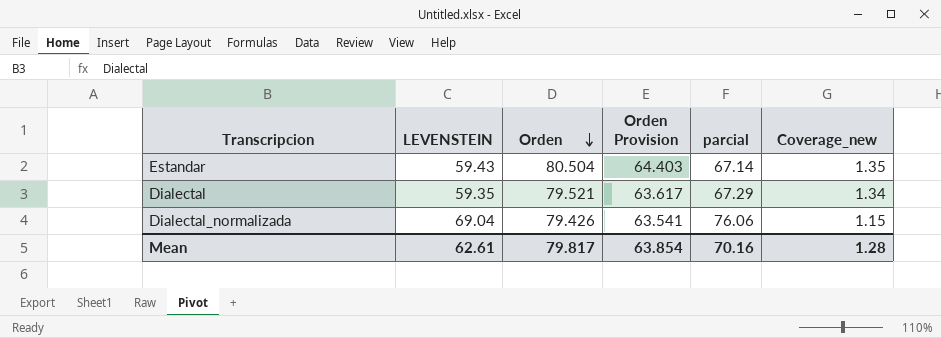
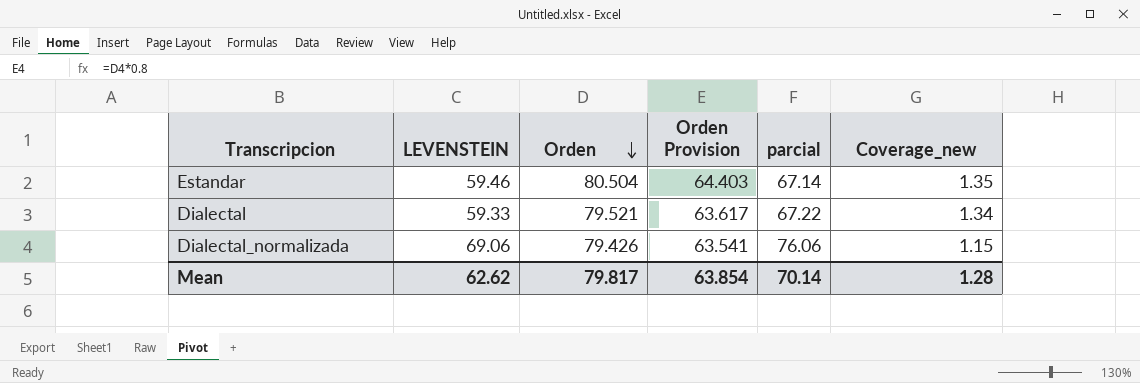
Estandar | LEVENSTEIN: 59.43 -> 59.46
Dialectal | LEVENSTEIN: 59.35 -> 59.33
Dialectal | parcial: 67.29 -> 67.22
Dialectal_normalizada | LEVENSTEIN: 69.04 -> 69.06
Mean | LEVENSTEIN: 62.61 -> 62.62
Mean | parcial: 70.16 -> 70.14

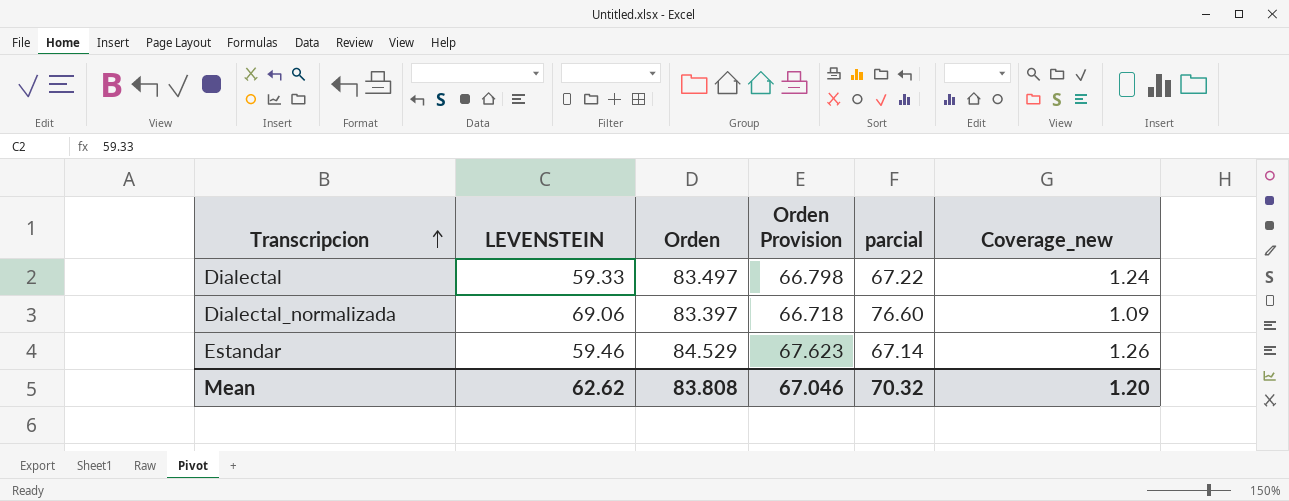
row order: Orden descending -> Transcripcion ascending
column Coverage_new | formula: [Orden] / [LEVENSTEIN] -> [Orden] / [parcial]
Dialectal | Orden: 79.521 -> 83.497
Dialectal | Orden Provision: 63.617 -> 66.798
Dialectal_normalizada | Orden: 79.426 -> 83.397
Dialectal_normalizada | Orden Provision: 63.541 -> 66.718
Dialectal_normalizada | parcial: 76.06 -> 76.60
Estandar | Orden: 80.504 -> 84.529
Estandar | Orden Provision: 64.403 -> 67.623
Mean | Orden: 79.817 -> 83.808
Mean | Orden Provision: 63.854 -> 67.046
Mean | parcial: 70.14 -> 70.32
Mean | Coverage_new: 1.28 -> 1.20

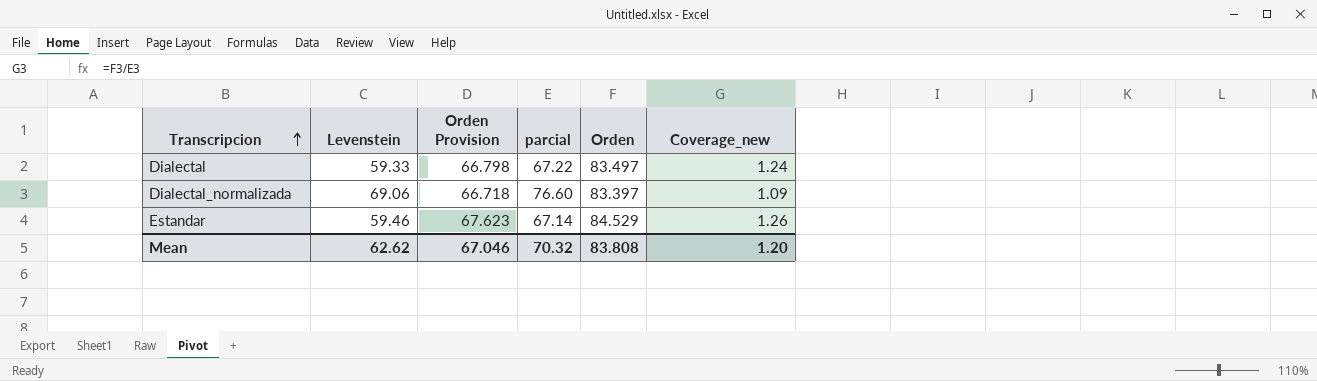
column name: LEVENSTEIN -> Levenstein
column Orden | position: 3 -> 5

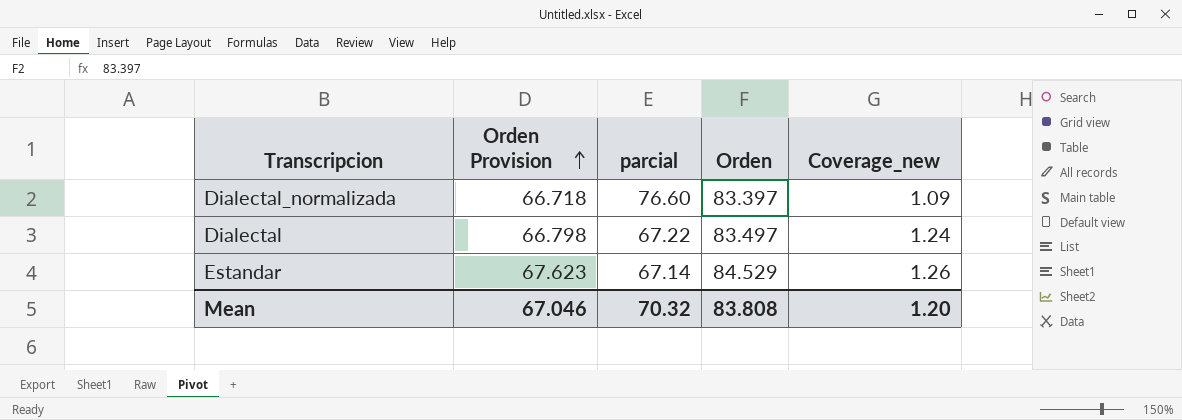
row order: Transcripcion ascending -> Orden Provision ascending
column Levenstein | position: 2 -> none

